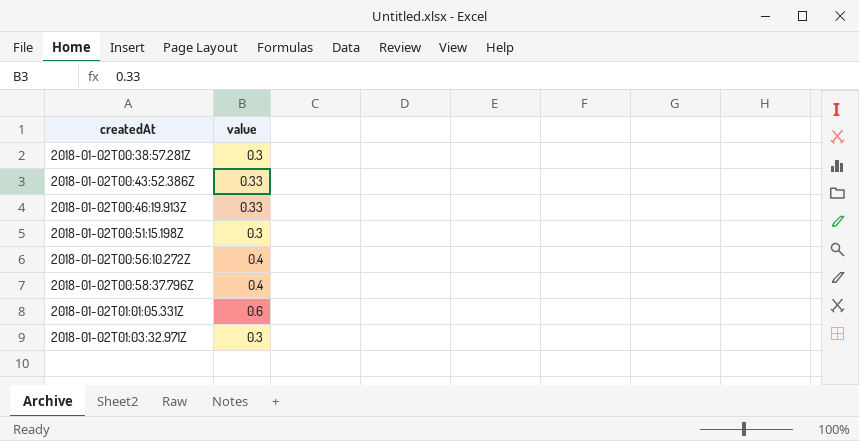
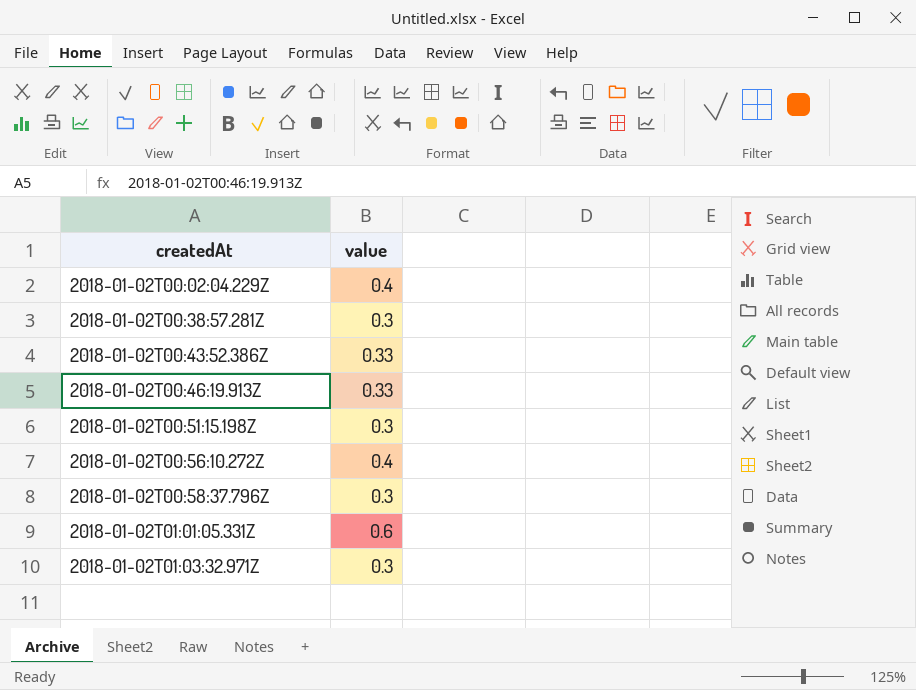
row 2018-01-02T00:02:04.229Z: none -> 0.4
2018-01-02T00:58:37.796Z | value: 0.4 -> 0.3

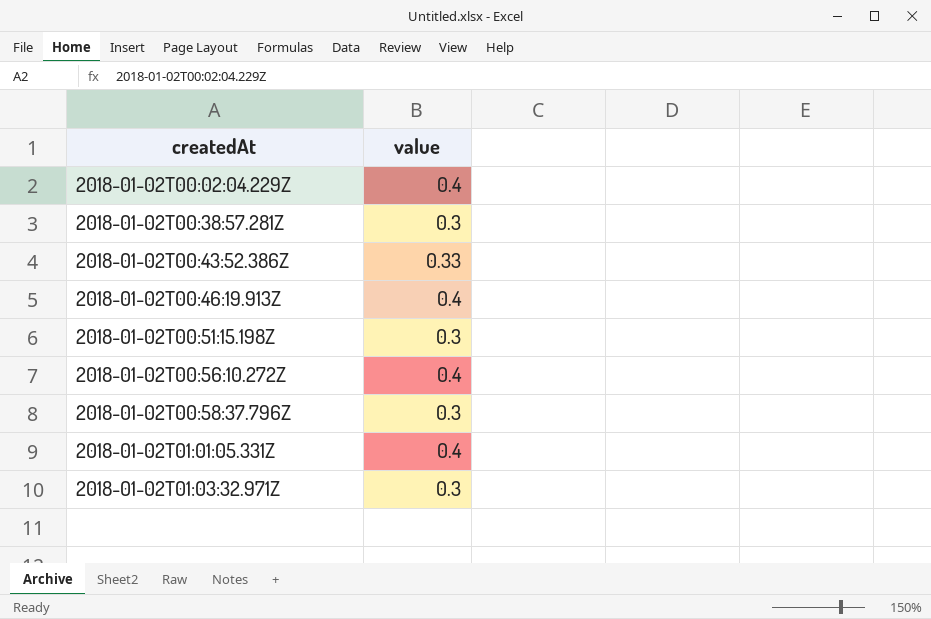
2018-01-02T00:46:19.913Z | value: 0.33 -> 0.4
2018-01-02T01:01:05.331Z | value: 0.6 -> 0.4

